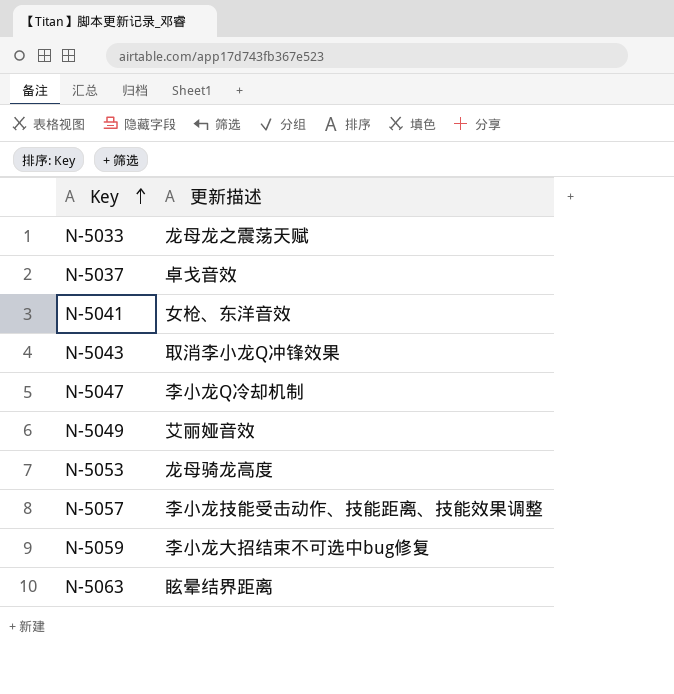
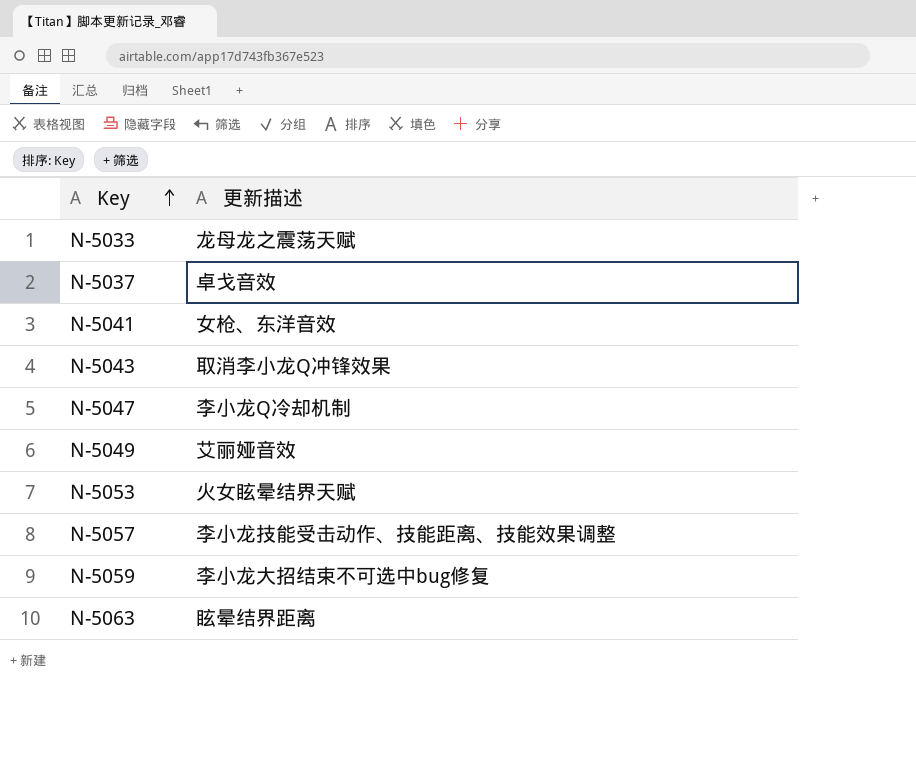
N-5053 | 更新描述: 龙母骑龙高度 -> 火女眩晕结界天赋

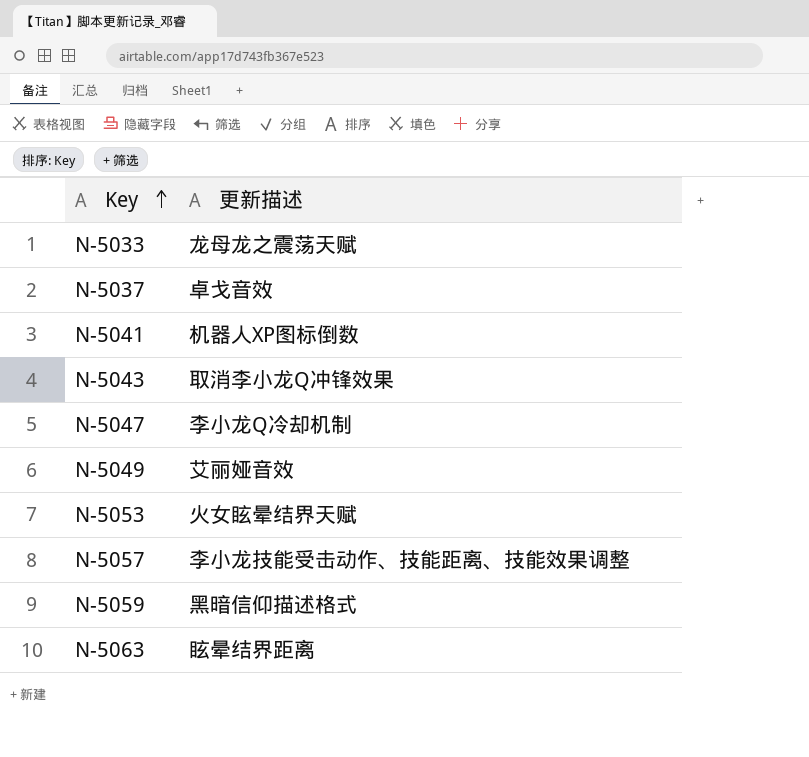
N-5041 | 更新描述: 女枪、东洋音效 -> 机器人XP图标倒数
N-5059 | 更新描述: 李小龙大招结束不可选中bug修复 -> 黑暗信仰描述格式

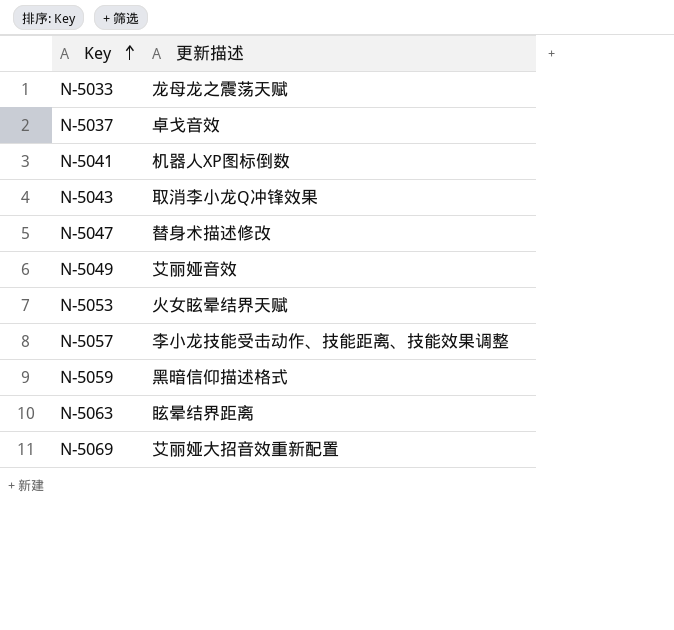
N-5047 | 更新描述: 李小龙Q冷却机制 -> 替身术描述修改
row N-5069: none -> 艾丽娅大招音效重新配置

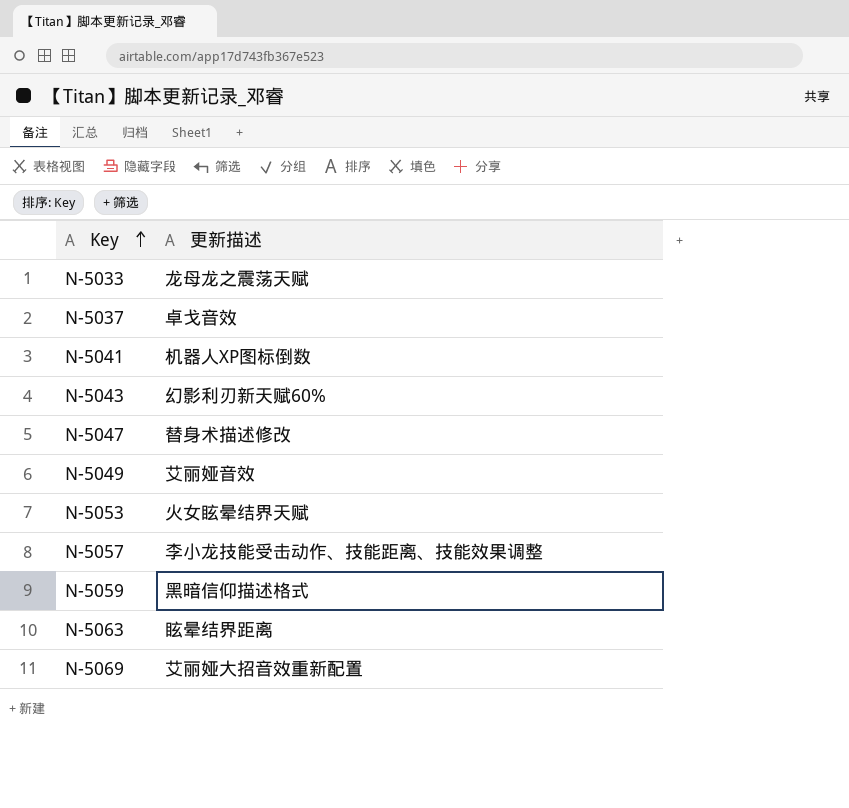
N-5043 | 更新描述: 取消李小龙Q冲锋效果 -> 幻影利刃新天赋60%

